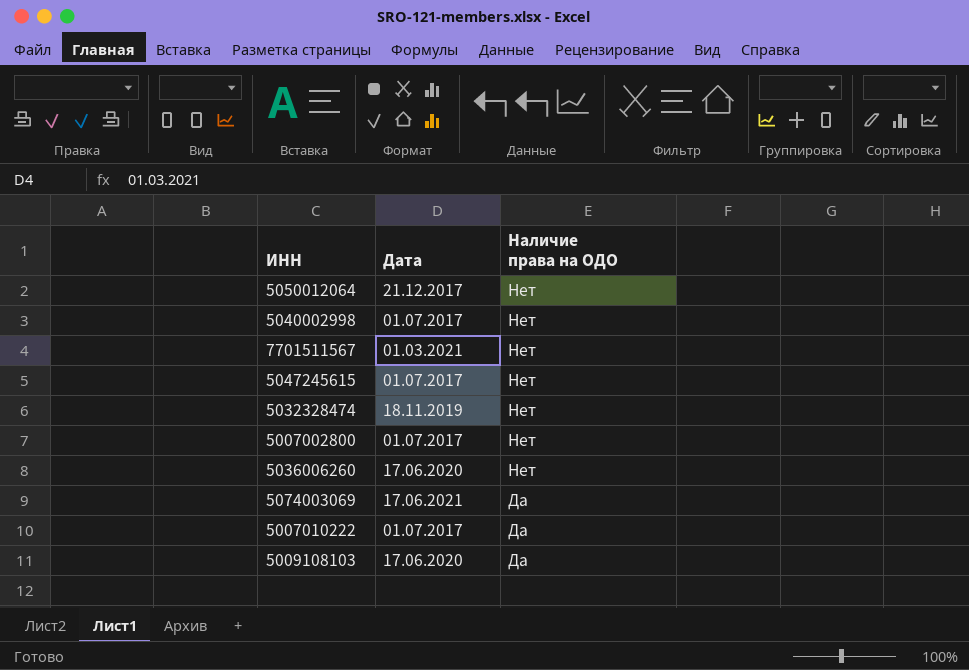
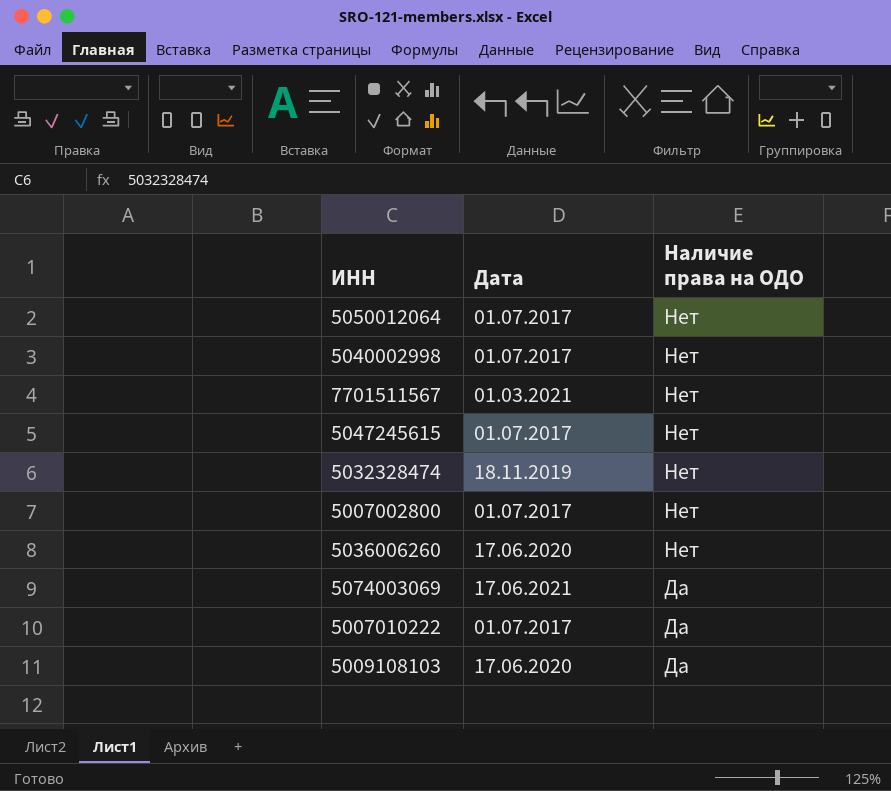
5050012064 | Дата: 21.12.2017 -> 01.07.2017

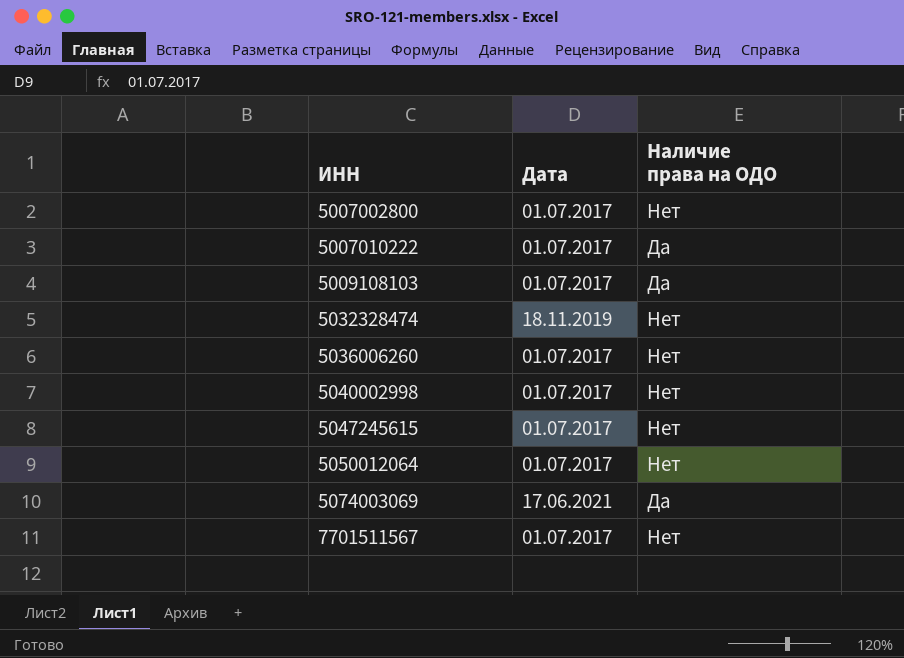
row order: Наличие права на ОДО descending -> ИНН ascending
5009108103 | Дата: 17.06.2020 -> 01.07.2017
5036006260 | Дата: 17.06.2020 -> 01.07.2017
7701511567 | Дата: 01.03.2021 -> 01.07.2017

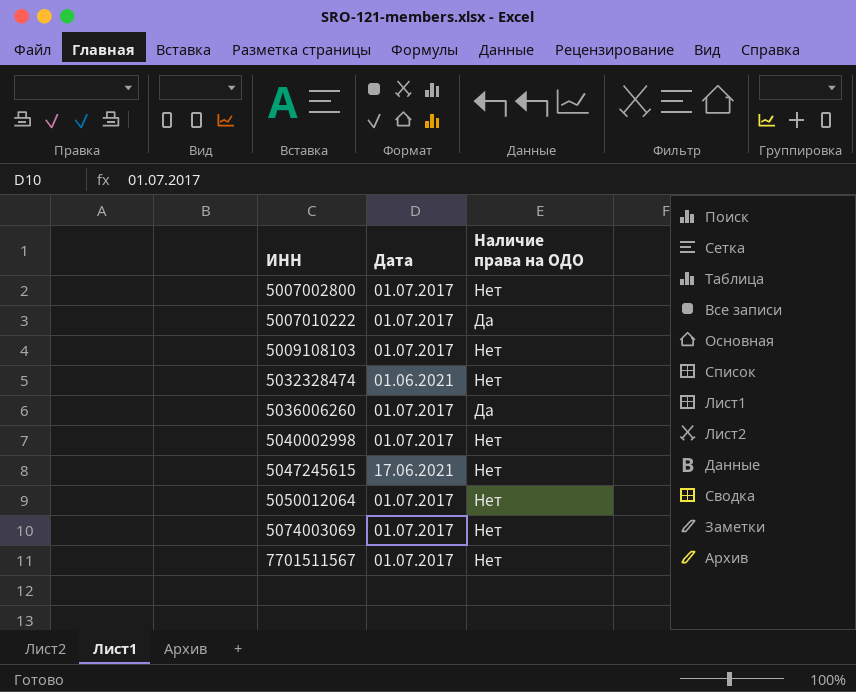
5009108103 | Наличие права на ОДО: Да -> Нет
5032328474 | Дата: 18.11.2019 -> 01.06.2021
5036006260 | Наличие права на ОДО: Нет -> Да
5047245615 | Дата: 01.07.2017 -> 17.06.2021
5074003069 | Дата: 17.06.2021 -> 01.07.2017
5074003069 | Наличие права на ОДО: Да -> Нет

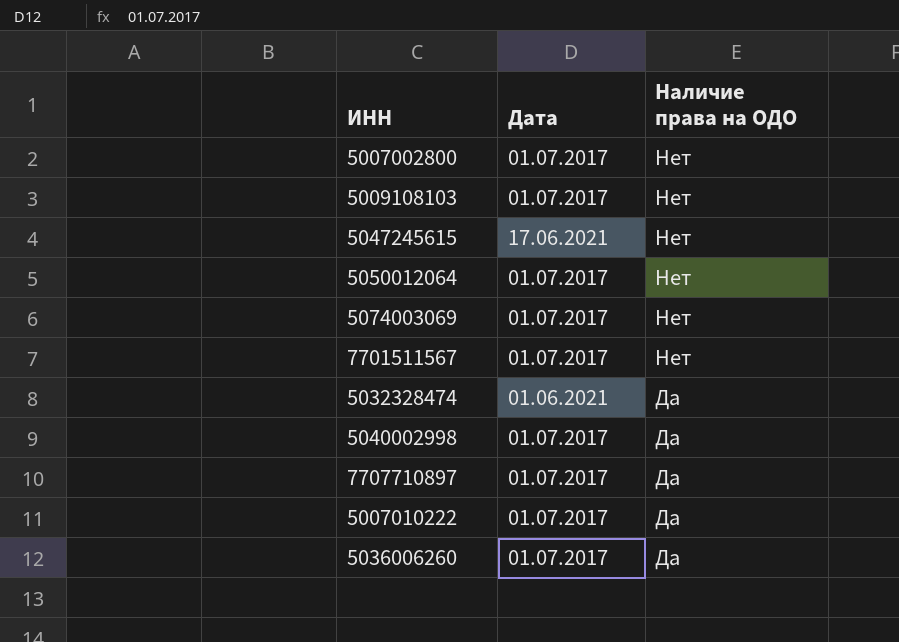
row order: ИНН ascending -> Наличие права на ОДО descending
5032328474 | Наличие права на ОДО: Нет -> Да
5040002998 | Наличие права на ОДО: Нет -> Да
row 7707710897: none -> 01.07.2017 | Да

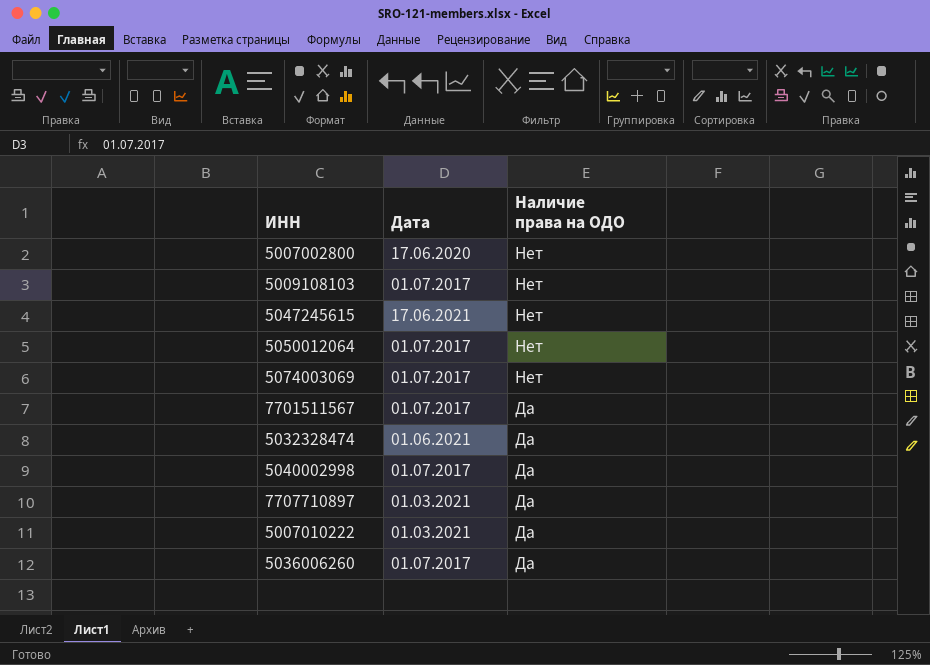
5007002800 | Дата: 01.07.2017 -> 17.06.2020
7701511567 | Наличие права на ОДО: Нет -> Да
7707710897 | Дата: 01.07.2017 -> 01.03.2021
5007010222 | Дата: 01.07.2017 -> 01.03.2021

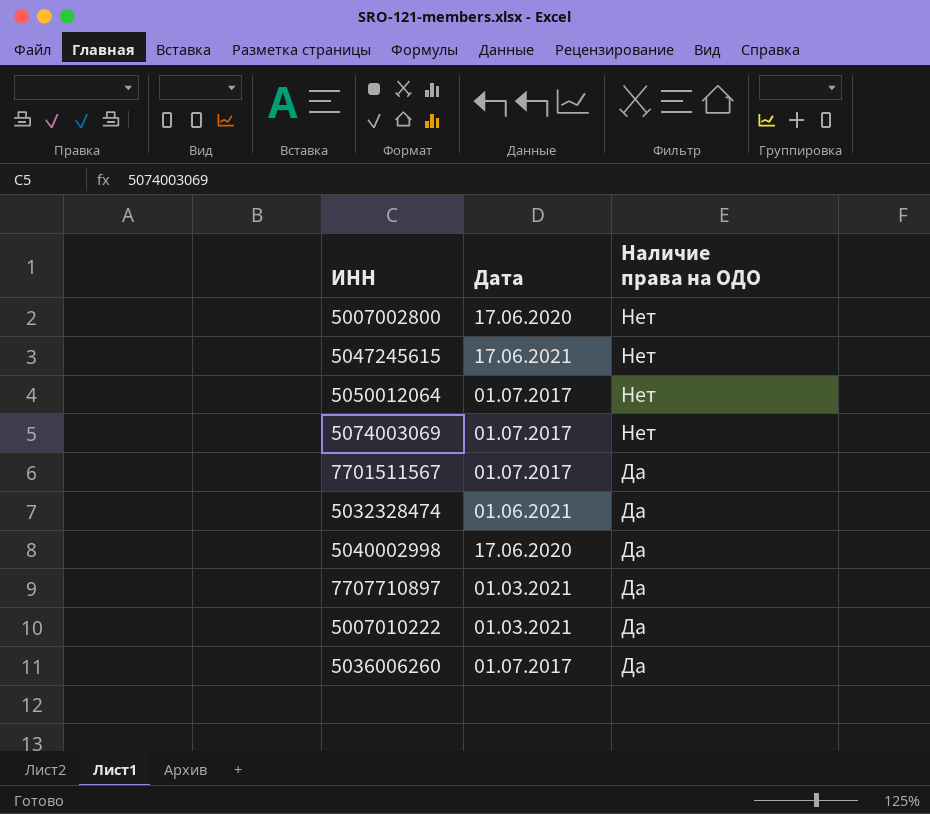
row 5009108103: 01.07.2017 | Нет -> none
5040002998 | Дата: 01.07.2017 -> 17.06.2020

